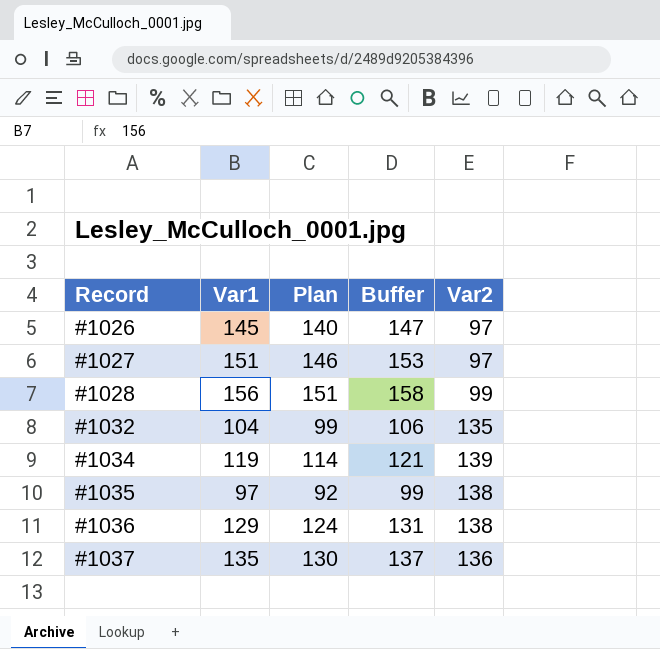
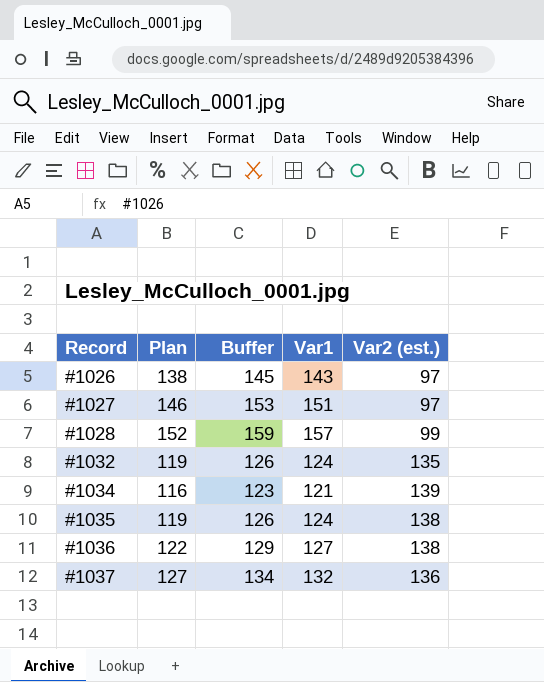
column Var1 | position: 2 -> 4
column name: Var2 -> Var2 (est.)
#1026 | Plan: 140 -> 138
#1026 | Buffer: 147 -> 145
#1026 | Var1: 145 -> 143
#1028 | Plan: 151 -> 152
#1028 | Buffer: 158 -> 159
#1028 | Var1: 156 -> 157
#1032 | Plan: 99 -> 119
#1032 | Buffer: 106 -> 126
#1032 | Var1: 104 -> 124
#1034 | Plan: 114 -> 116
#1034 | Buffer: 121 -> 123
#1034 | Var1: 119 -> 121
#1035 | Plan: 92 -> 119
#1035 | Buffer: 99 -> 126
#1035 | Var1: 97 -> 124
#1036 | Plan: 124 -> 122
#1036 | Buffer: 131 -> 129
#1036 | Var1: 129 -> 127
#1037 | Plan: 130 -> 127
#1037 | Buffer: 137 -> 134
#1037 | Var1: 135 -> 132

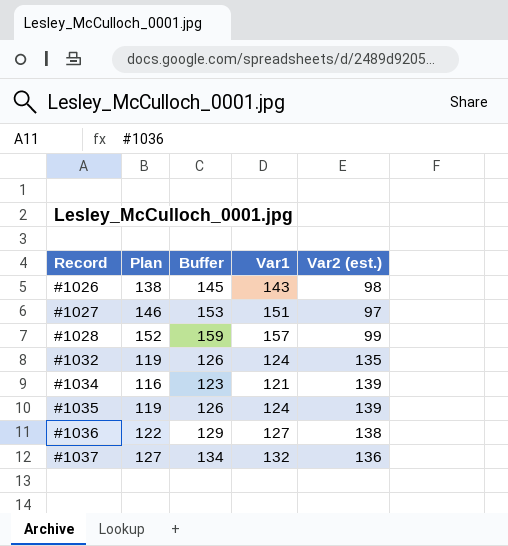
#1026 | Var2 (est.): 97 -> 98
#1035 | Var2 (est.): 138 -> 139

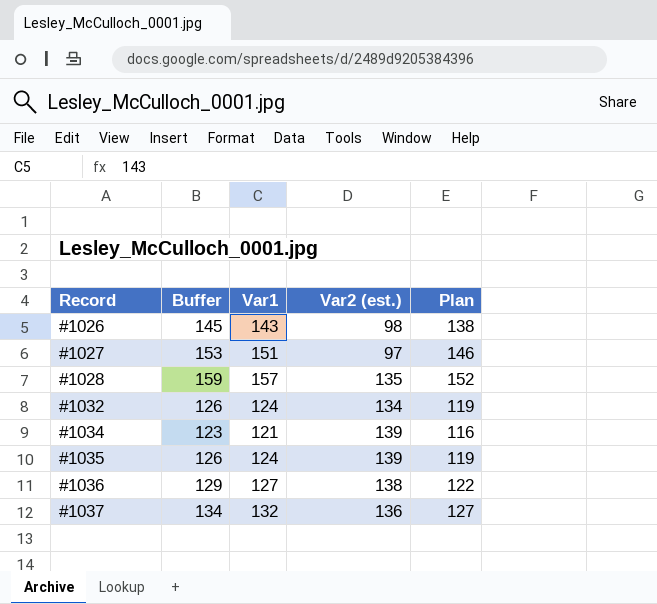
column Plan | position: 2 -> 5
#1028 | Var2 (est.): 99 -> 135
#1032 | Var2 (est.): 135 -> 134

